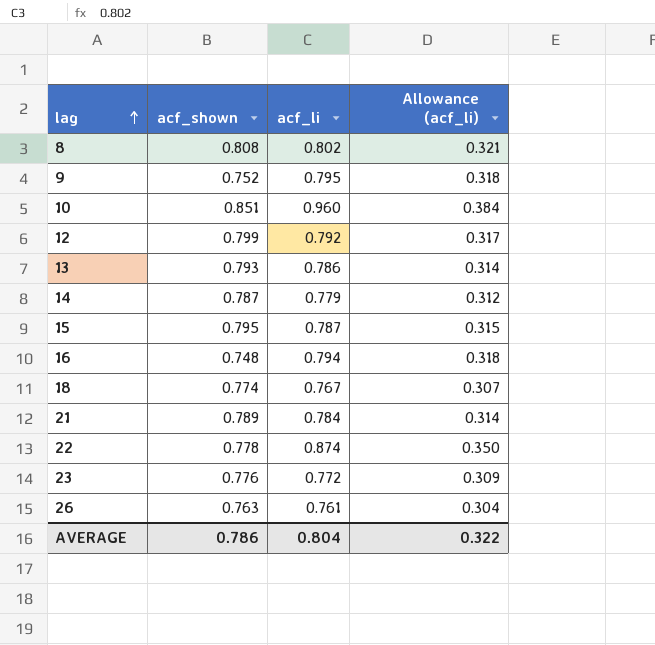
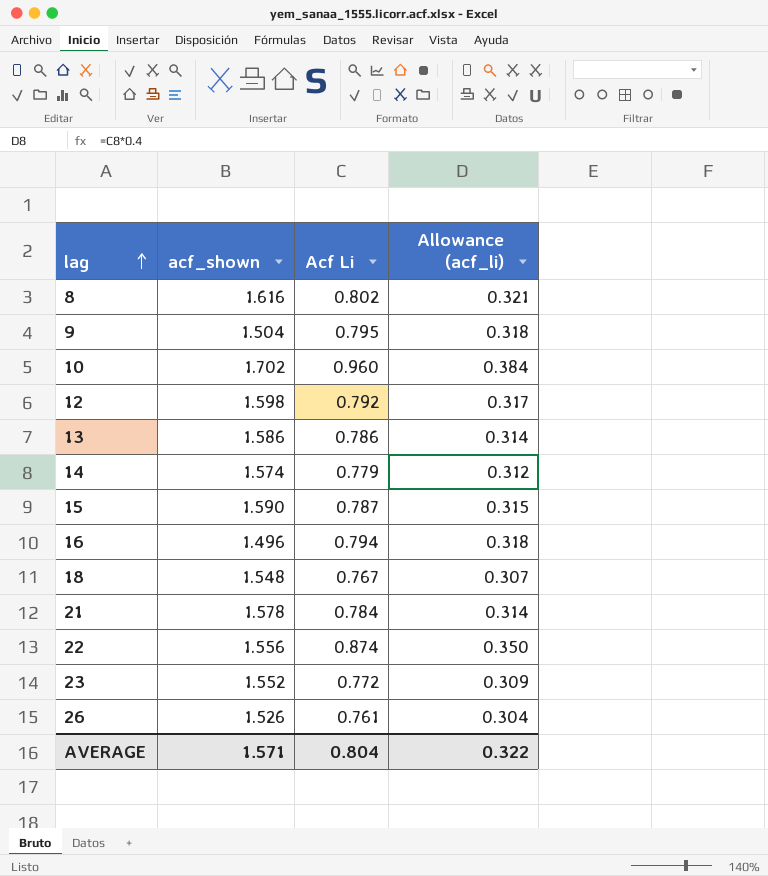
column name: acf_li -> Acf Li
8 | acf_shown: 0.808 -> 1.616
9 | acf_shown: 0.752 -> 1.504
10 | acf_shown: 0.851 -> 1.702
12 | acf_shown: 0.799 -> 1.598
13 | acf_shown: 0.793 -> 1.586
14 | acf_shown: 0.787 -> 1.574
15 | acf_shown: 0.795 -> 1.590
16 | acf_shown: 0.748 -> 1.496
18 | acf_shown: 0.774 -> 1.548
21 | acf_shown: 0.789 -> 1.578
22 | acf_shown: 0.778 -> 1.556
23 | acf_shown: 0.776 -> 1.552
26 | acf_shown: 0.763 -> 1.526
AVERAGE | acf_shown: 0.786 -> 1.571

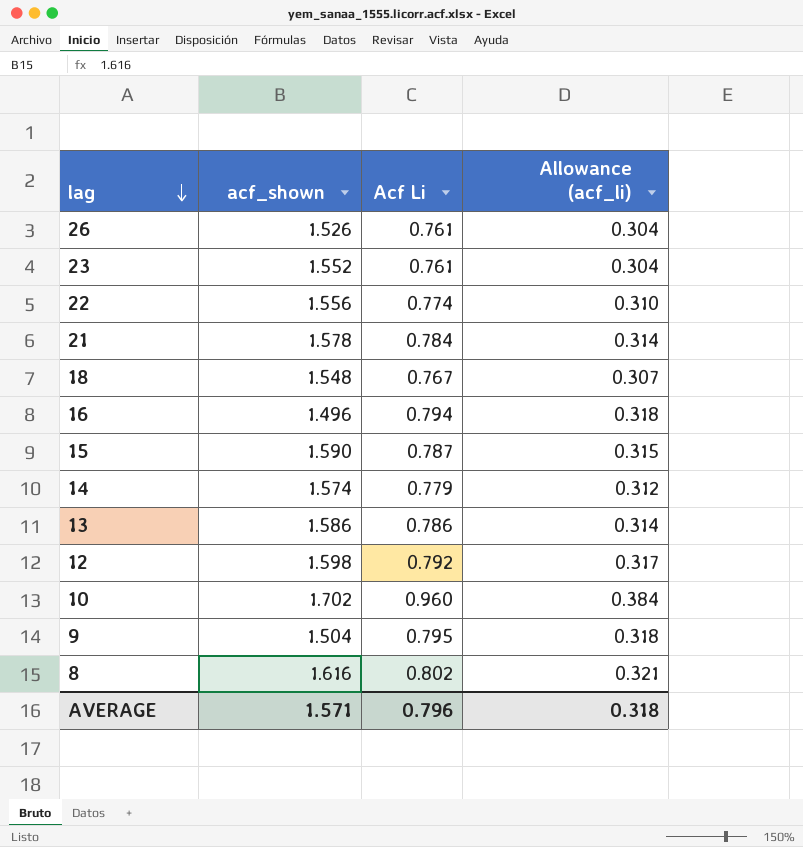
row order: lag ascending -> lag descending
23 | Acf Li: 0.772 -> 0.761
23 | Allowance (acf_li): 0.309 -> 0.304
22 | Acf Li: 0.874 -> 0.774
22 | Allowance (acf_li): 0.350 -> 0.310
AVERAGE | Acf Li: 0.804 -> 0.796
AVERAGE | Allowance (acf_li): 0.322 -> 0.318

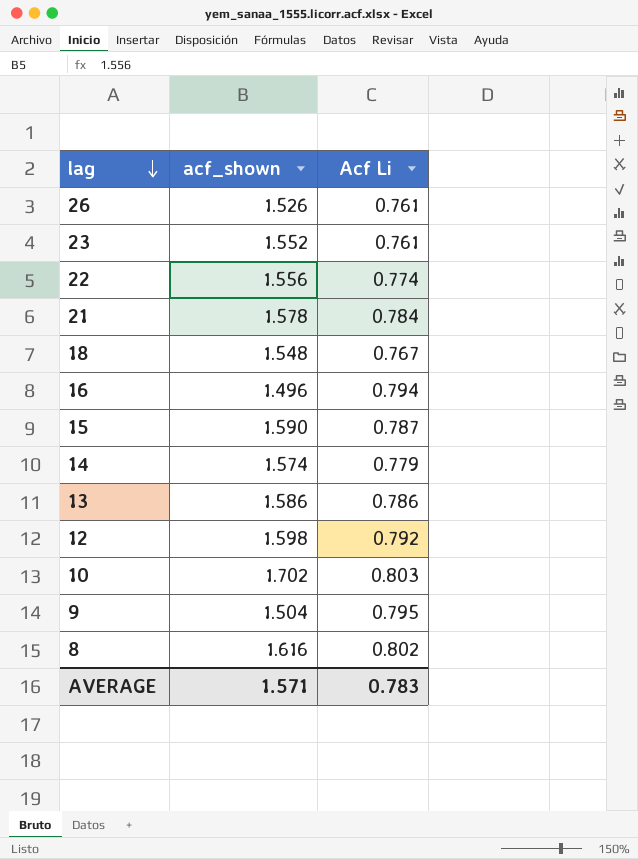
column Allowance (acf_li) | formula: [Acf Li] * 0.4 -> none
10 | Acf Li: 0.960 -> 0.803
AVERAGE | Acf Li: 0.796 -> 0.783

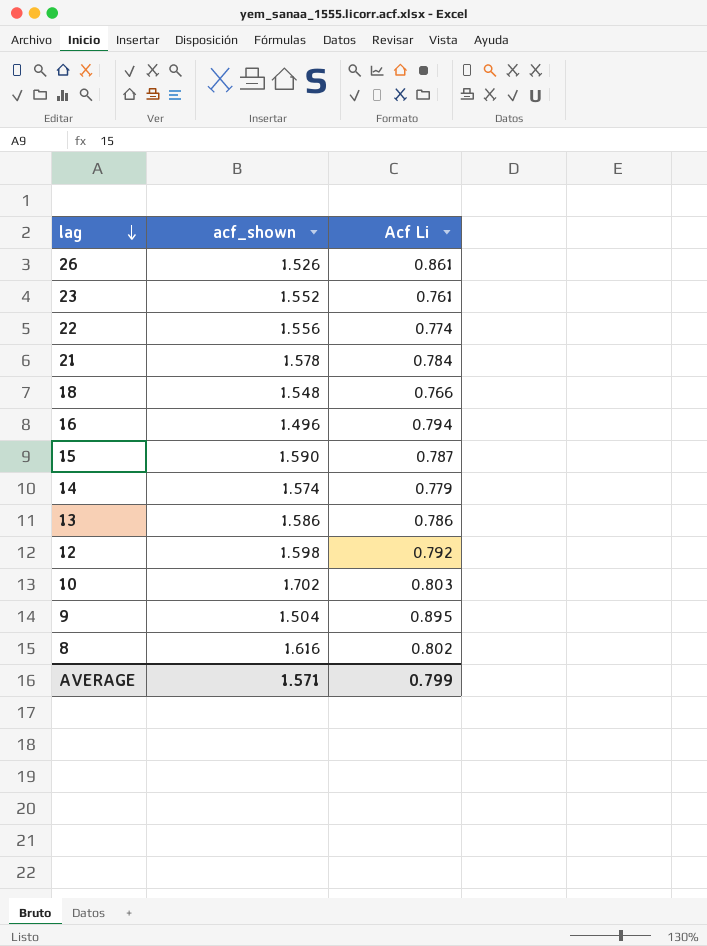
26 | Acf Li: 0.761 -> 0.861
18 | Acf Li: 0.767 -> 0.766
9 | Acf Li: 0.795 -> 0.895
AVERAGE | Acf Li: 0.783 -> 0.799

